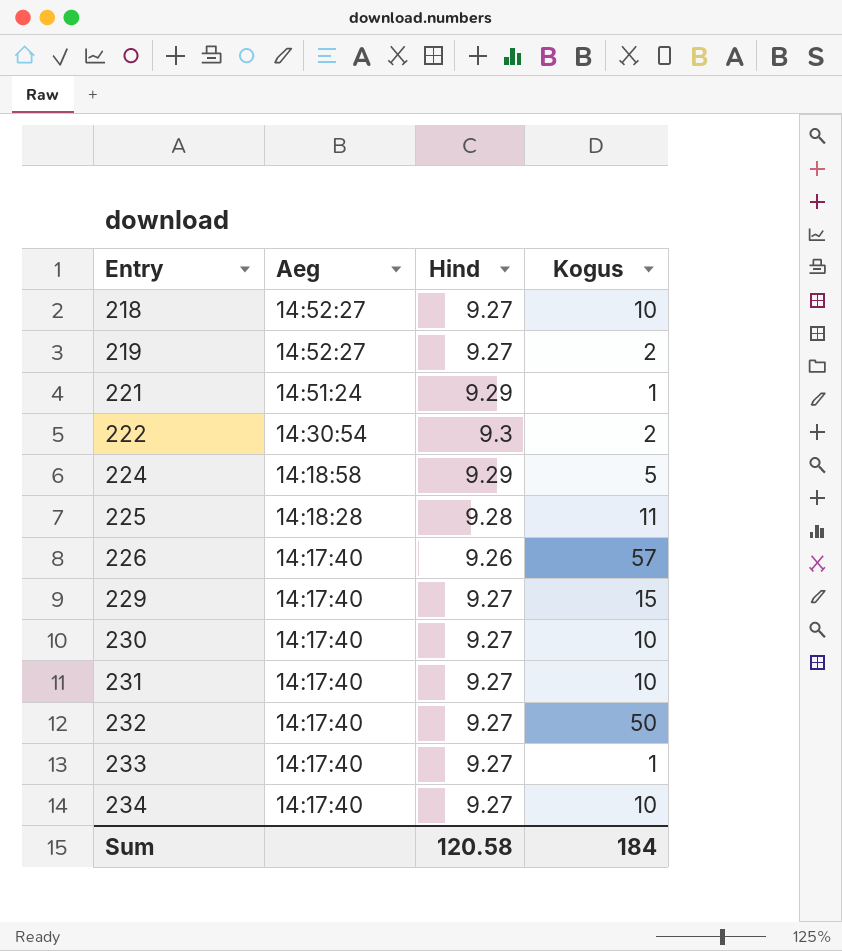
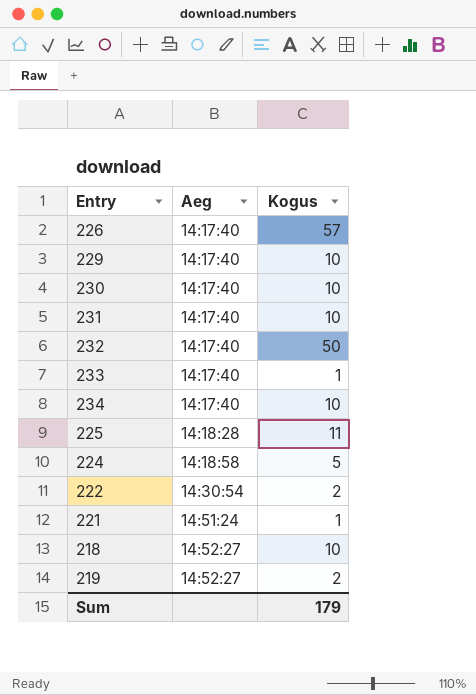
row order: Entry ascending -> Aeg ascending
column Hind | position: 3 -> none
229 | Kogus: 15 -> 10
Sum | Kogus: 184 -> 179

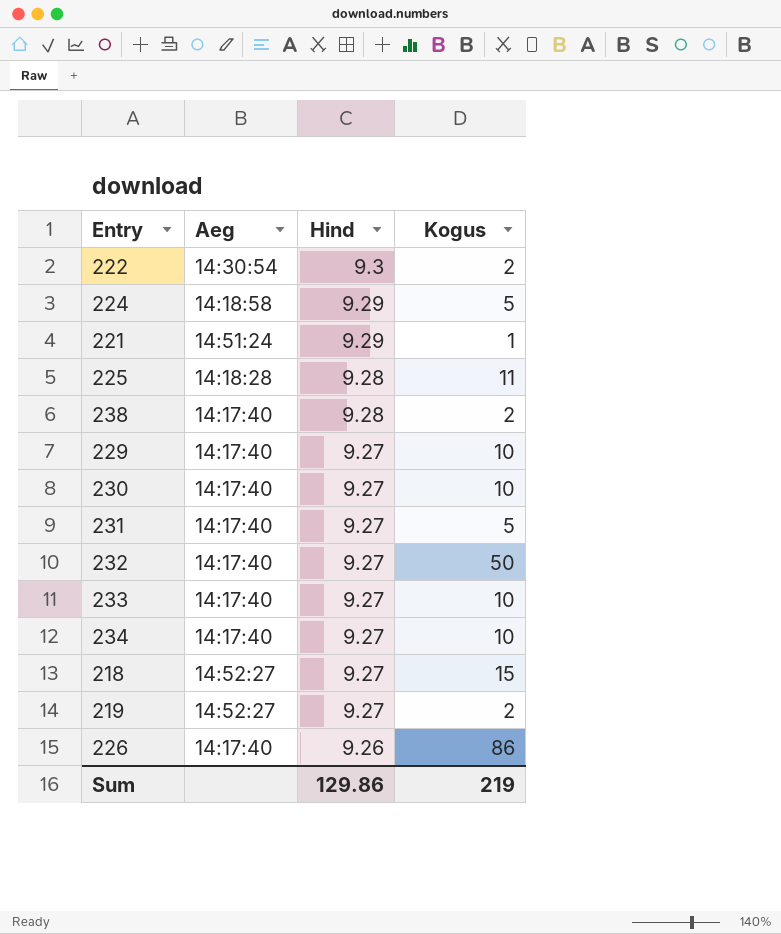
row order: Aeg ascending -> Hind descending
column Hind | position: none -> 3
row 238: none -> 14:17:40 | 9.28 | 2
231 | Kogus: 10 -> 5
233 | Kogus: 1 -> 10
218 | Kogus: 10 -> 15
226 | Kogus: 57 -> 86
Sum | Kogus: 179 -> 219

